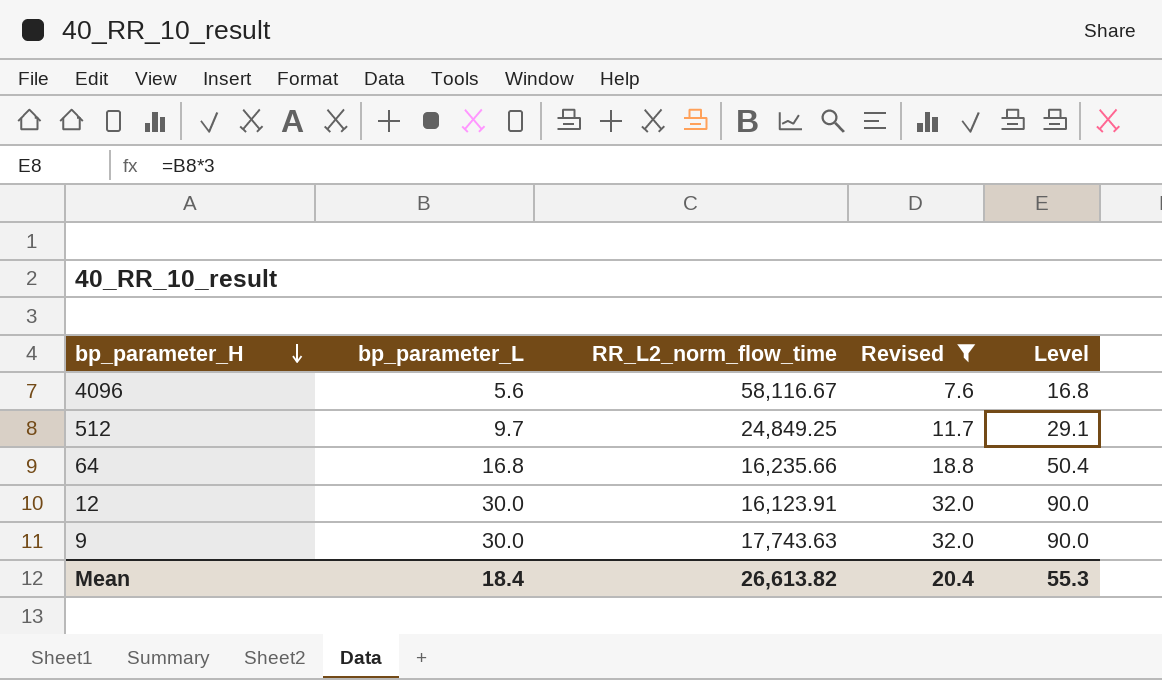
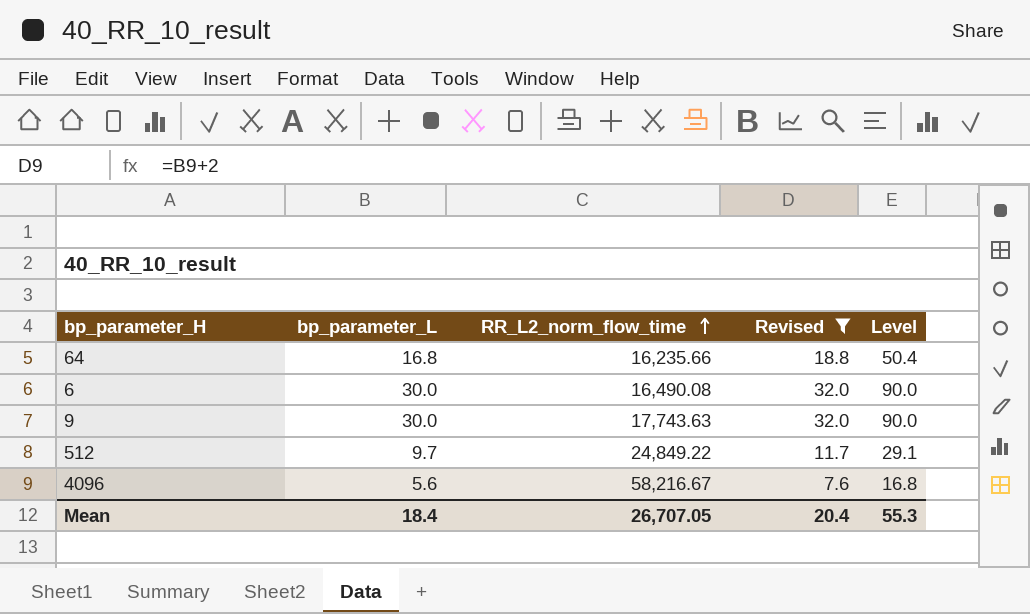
row order: bp_parameter_H descending -> RR_L2_norm_flow_time ascending
row 12: 30.0 | 16,123.91 | 32.0 | 90.0 -> none
row 6: none -> 30.0 | 16,490.08 | 32.0 | 90.0
512 | RR_L2_norm_flow_time: 24,849.25 -> 24,849.22
4096 | RR_L2_norm_flow_time: 58,116.67 -> 58,216.67
Mean | RR_L2_norm_flow_time: 26,613.82 -> 26,707.05

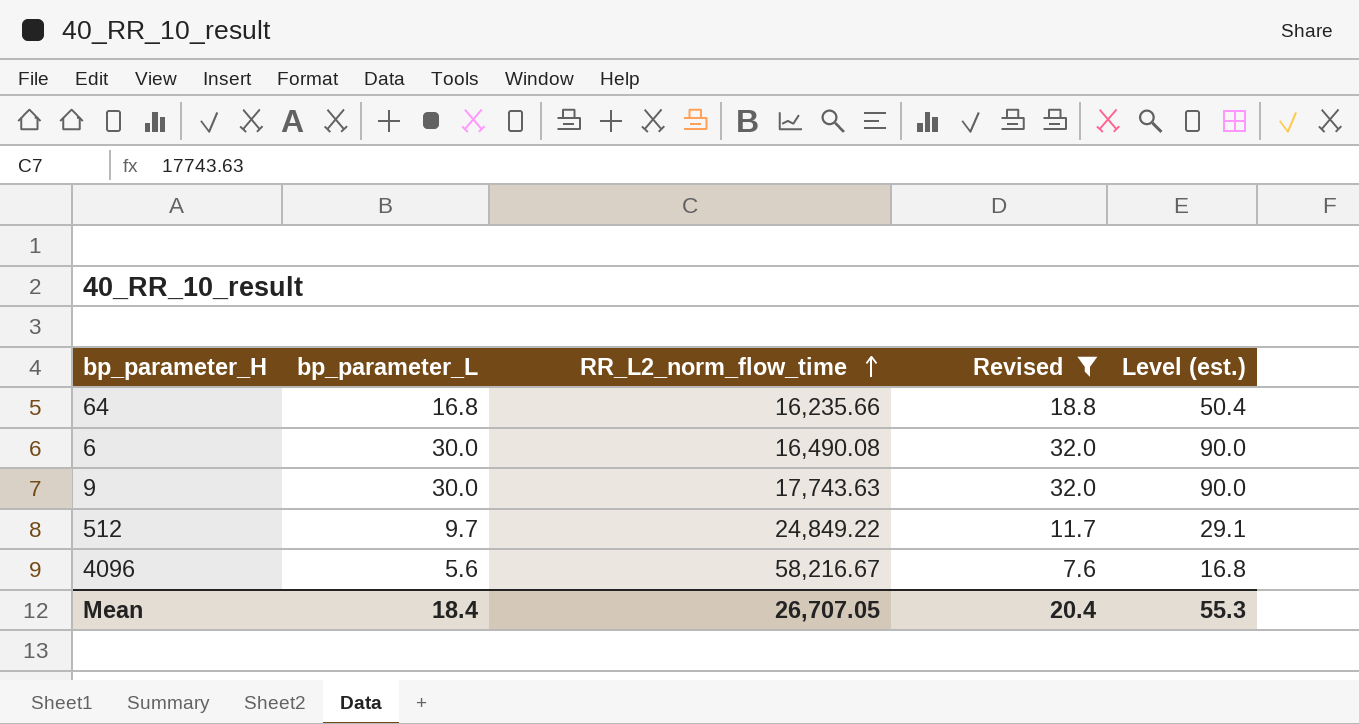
column name: Level -> Level (est.)

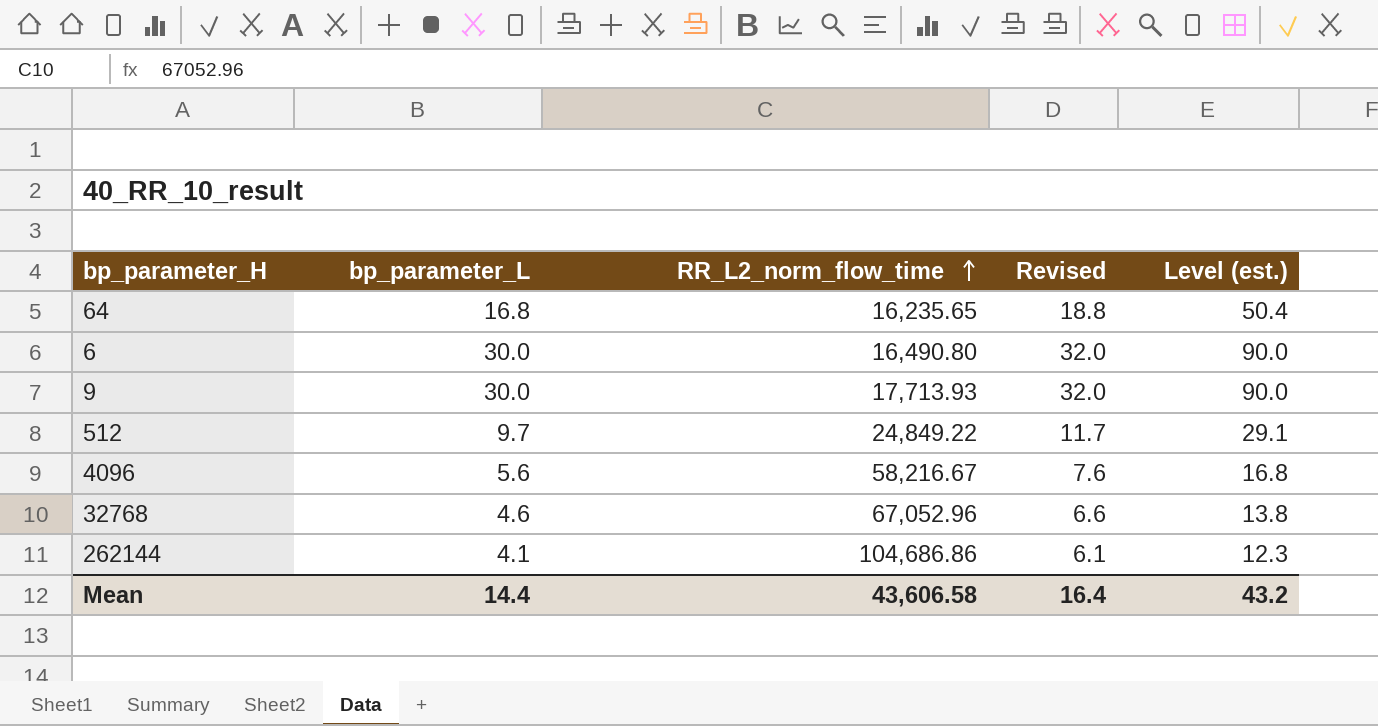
filter: Revised >= 7.6 -> none
64 | RR_L2_norm_flow_time: 16,235.66 -> 16,235.65
6 | RR_L2_norm_flow_time: 16,490.08 -> 16,490.80
9 | RR_L2_norm_flow_time: 17,743.63 -> 17,713.93
Mean | bp_parameter_L: 18.4 -> 14.4
Mean | RR_L2_norm_flow_time: 26,707.05 -> 43,606.58
Mean | Revised: 20.4 -> 16.4
Mean | Level (est.): 55.3 -> 43.2

